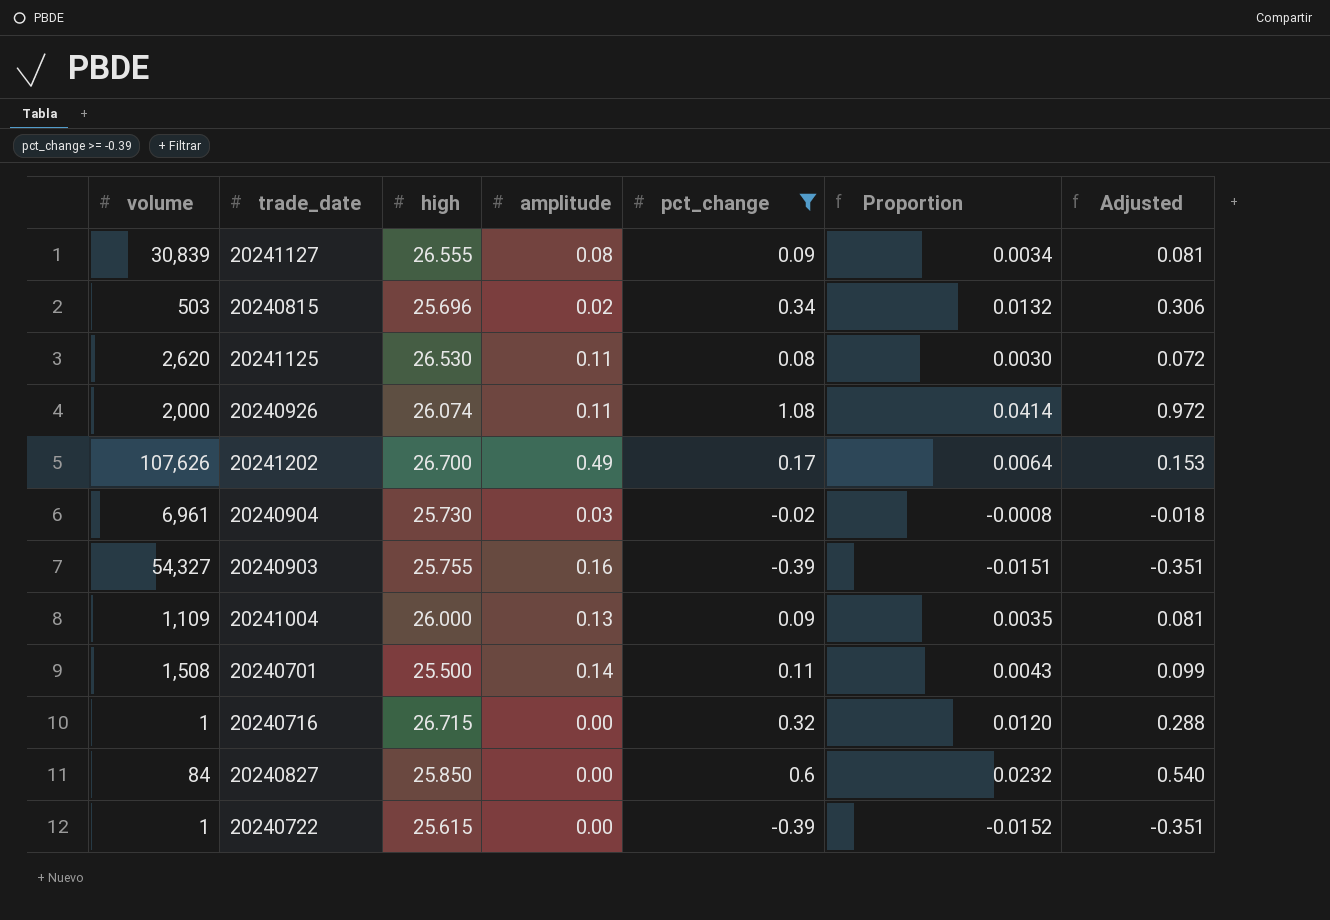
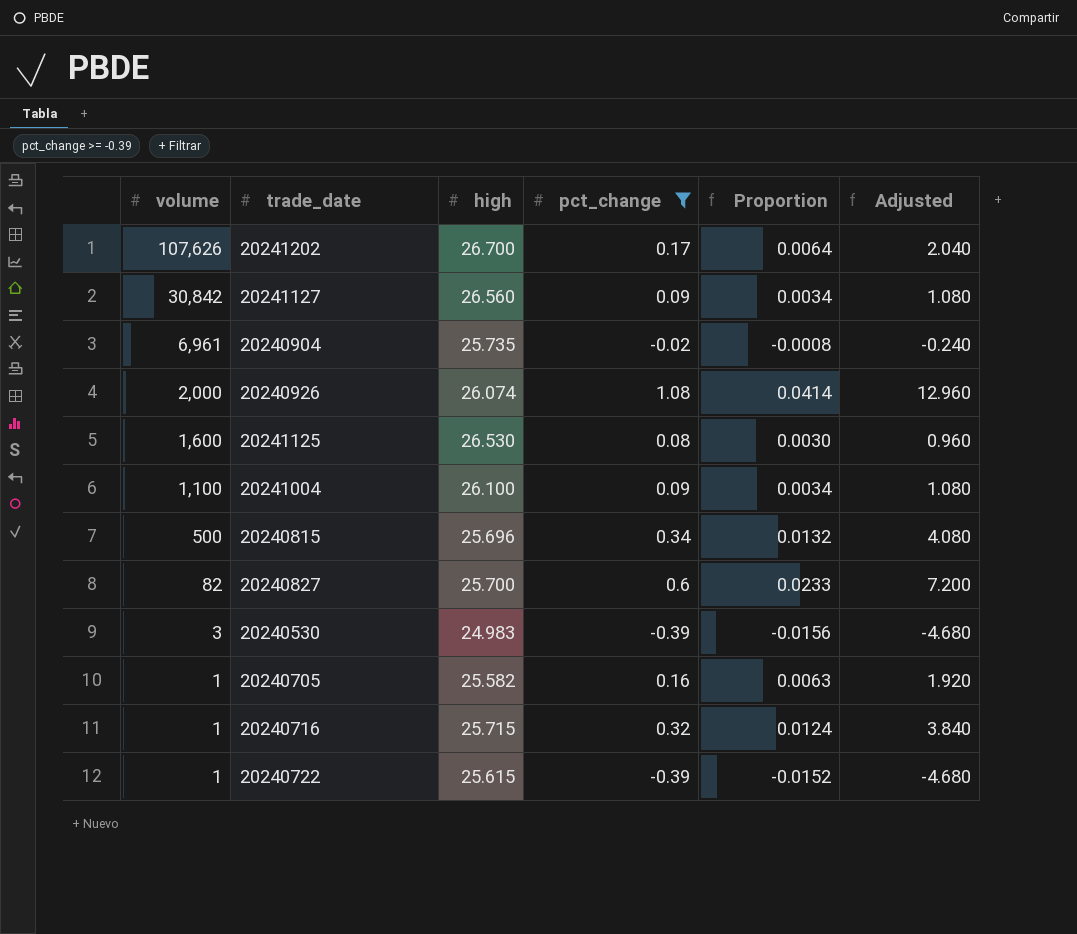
row order: none -> volume descending
column amplitude | position: 4 -> none
column Adjusted | formula: [pct_change] * 0.9 -> [pct_change] * 12
row 20240903: 54,327 | 25.755 | 0.16 | -0.39 | -0.0151 | -0.351 -> none
row 20240701: 1,508 | 25.500 | 0.14 | 0.11 | 0.0043 | 0.099 -> none
20241127 | volume: 30,839 -> 30,842
20241127 | high: 26.555 -> 26.560
20240904 | high: 25.730 -> 25.735
20241125 | volume: 2,620 -> 1,600
20241004 | volume: 1,109 -> 1,100
20241004 | high: 26.000 -> 26.100
20241004 | Proportion: 0.0035 -> 0.0034
20240815 | volume: 503 -> 500
20240827 | volume: 84 -> 82
20240827 | high: 25.850 -> 25.700
20240827 | Proportion: 0.0232 -> 0.0233
row 20240530: none -> 3 | 24.983 | -0.39 | -0.0156 | -4.680
row 20240705: none -> 1 | 25.582 | 0.16 | 0.0063 | 1.920
20240716 | high: 26.715 -> 25.715
20240716 | Proportion: 0.0120 -> 0.0124

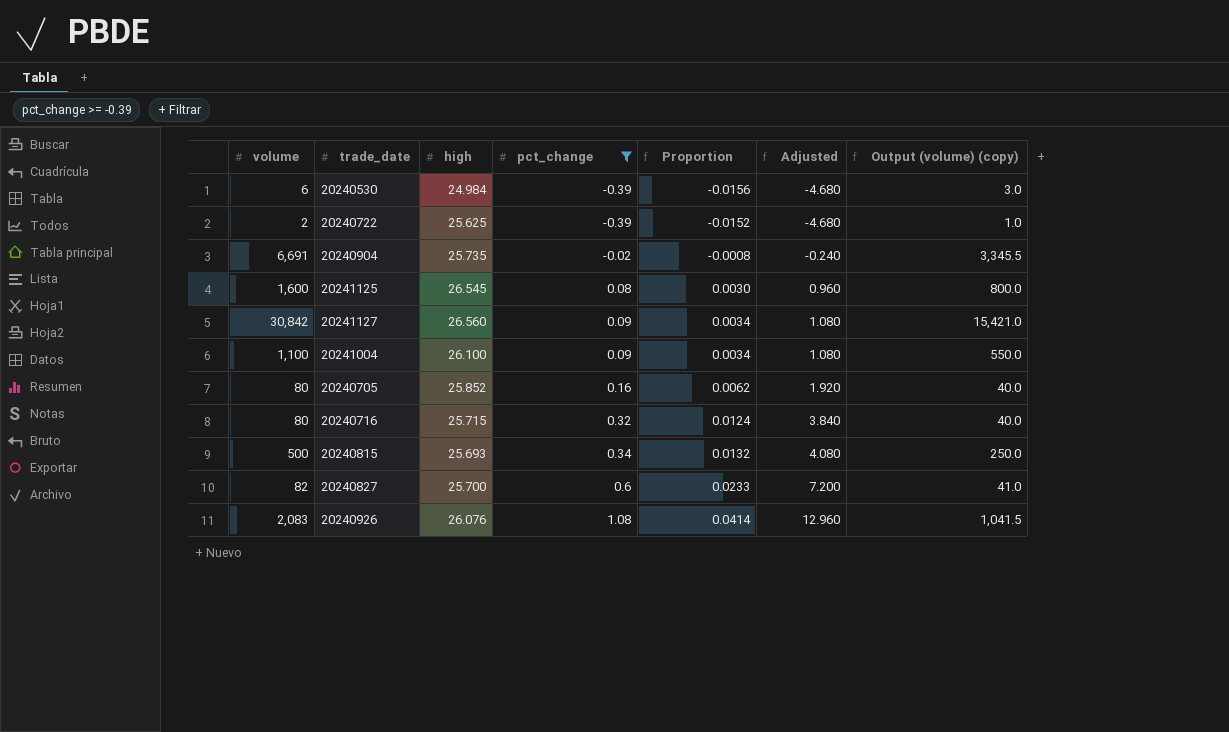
row order: volume descending -> pct_change ascending
column Output (volume) (copy) | formula: none -> [volume] * 0.5
row 20241202: 107,626 | 26.700 | 0.17 | 0.0064 | 2.040 -> none
20240530 | volume: 3 -> 6
20240530 | high: 24.983 -> 24.984
20240722 | volume: 1 -> 2
20240722 | high: 25.615 -> 25.625
20240904 | volume: 6,961 -> 6,691
20241125 | high: 26.530 -> 26.545
20240705 | volume: 1 -> 80
20240705 | high: 25.582 -> 25.852
20240705 | Proportion: 0.0063 -> 0.0062
20240716 | volume: 1 -> 80
20240815 | high: 25.696 -> 25.693
20240926 | volume: 2,000 -> 2,083
20240926 | high: 26.074 -> 26.076

